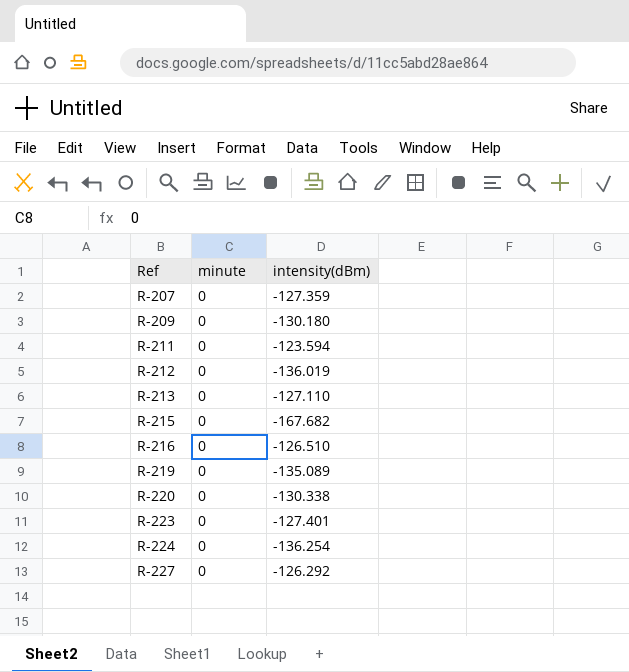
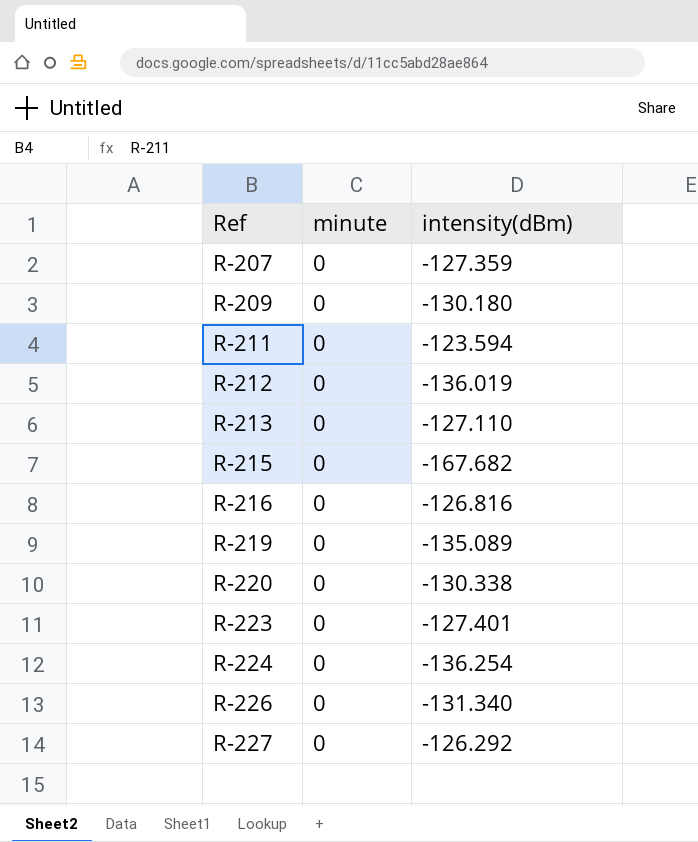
R-216 | intensity(dBm): -126.510 -> -126.816
row R-226: none -> 0 | -131.340

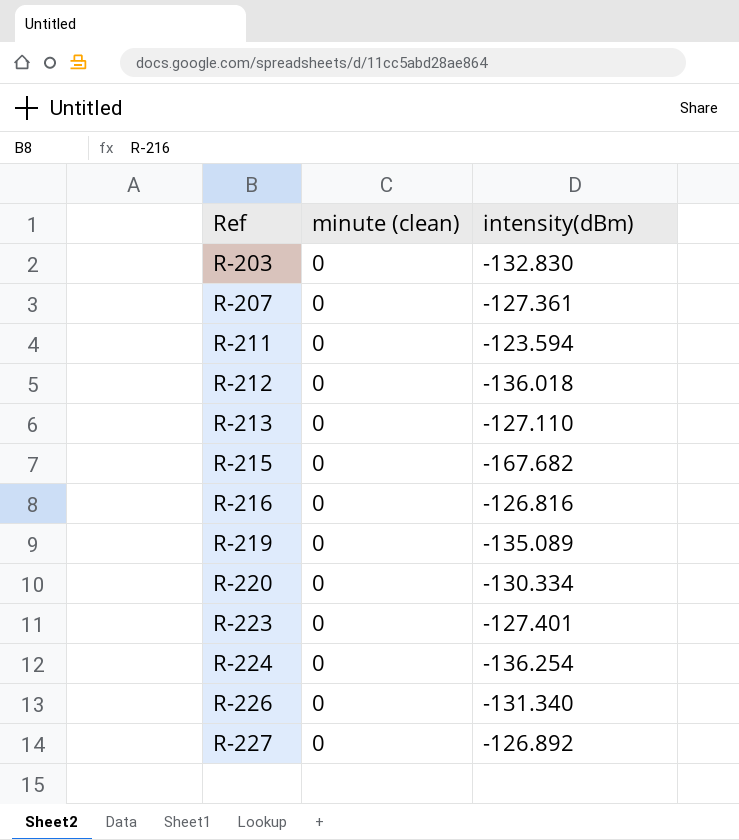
column name: minute -> minute (clean)
row R-209: 0 | -130.180 -> none
row R-203: none -> 0 | -132.830
R-207 | intensity(dBm): -127.359 -> -127.361
R-212 | intensity(dBm): -136.019 -> -136.018
R-220 | intensity(dBm): -130.338 -> -130.334
R-227 | intensity(dBm): -126.292 -> -126.892

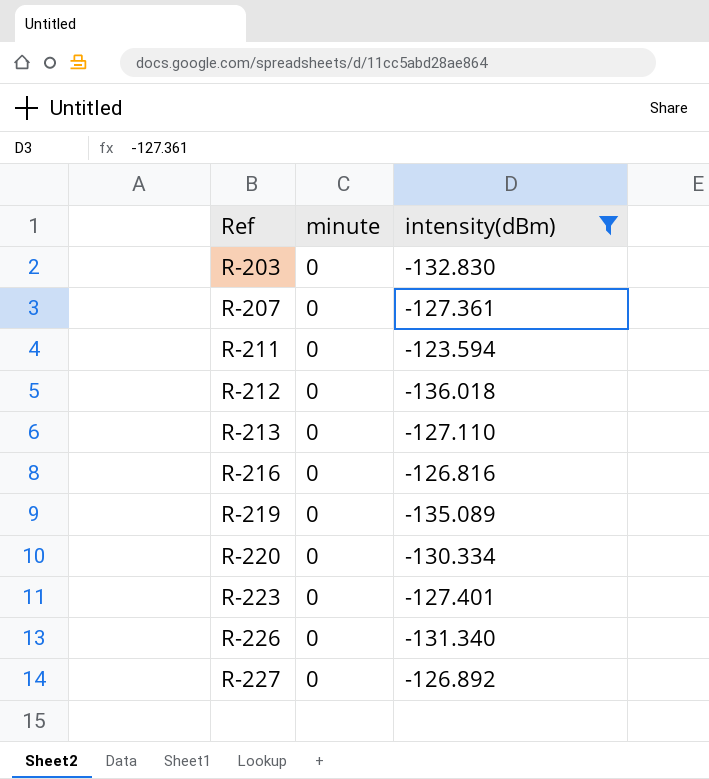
filter: none -> intensity(dBm) >= -136.018
column name: minute (clean) -> minute

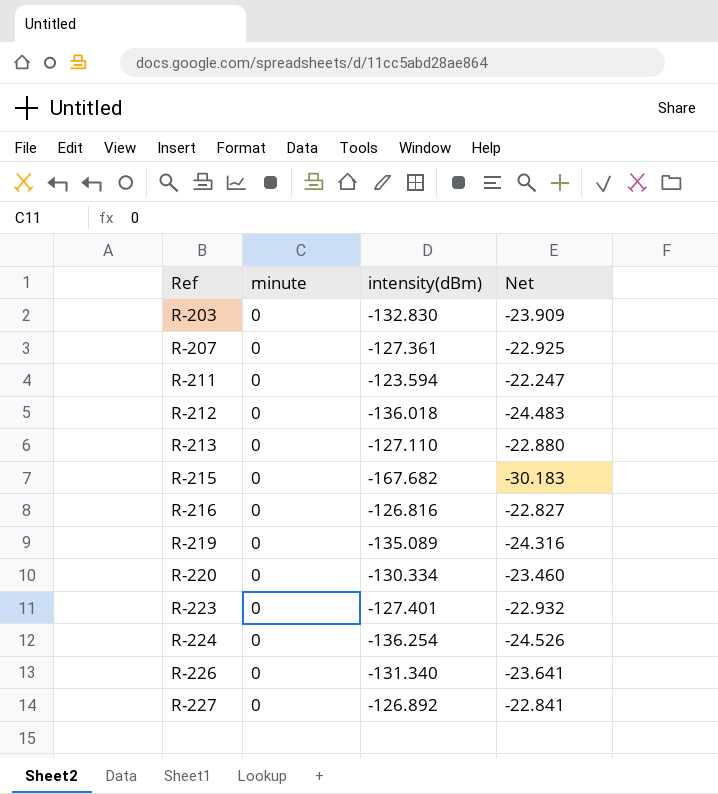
filter: intensity(dBm) >= -136.018 -> none
column Net | formula: none -> [intensity(dBm)] * 0.18

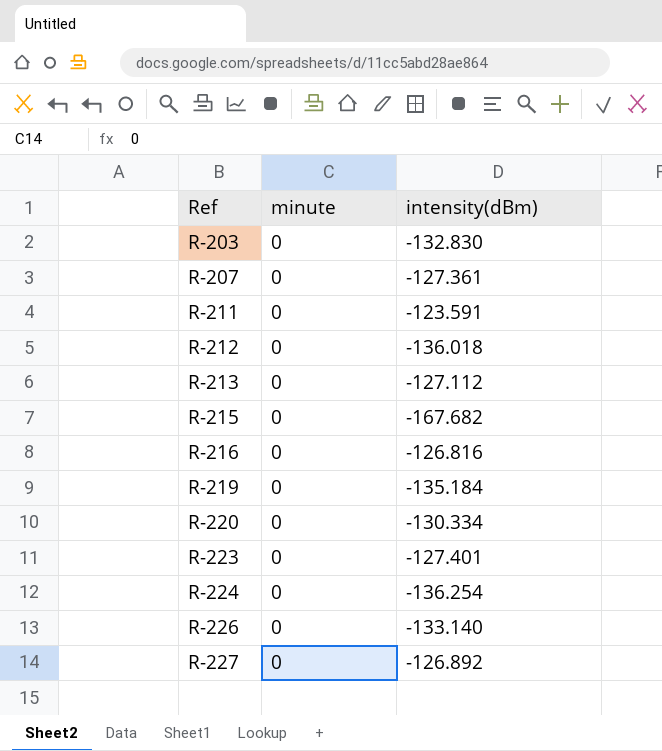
column Net | formula: [intensity(dBm)] * 0.18 -> none
R-211 | intensity(dBm): -123.594 -> -123.591
R-213 | intensity(dBm): -127.110 -> -127.112
R-219 | intensity(dBm): -135.089 -> -135.184
R-226 | intensity(dBm): -131.340 -> -133.140

